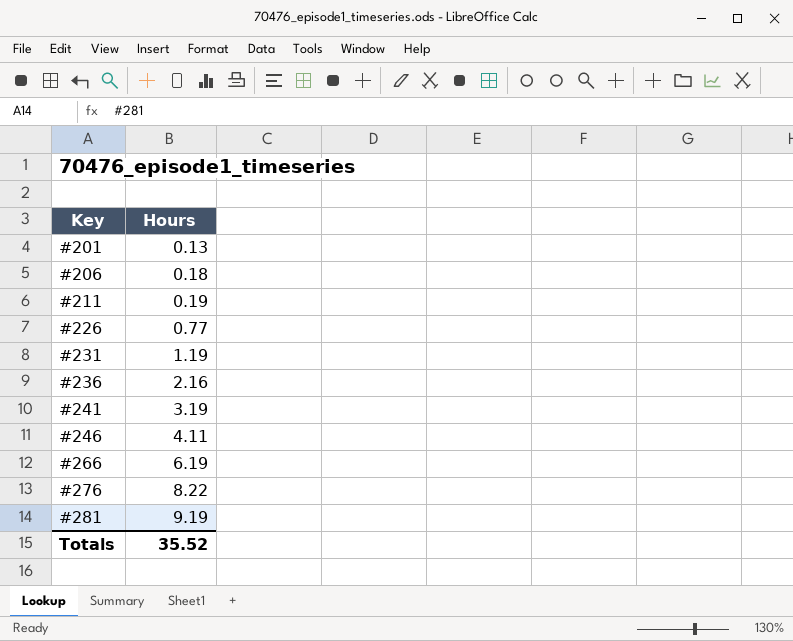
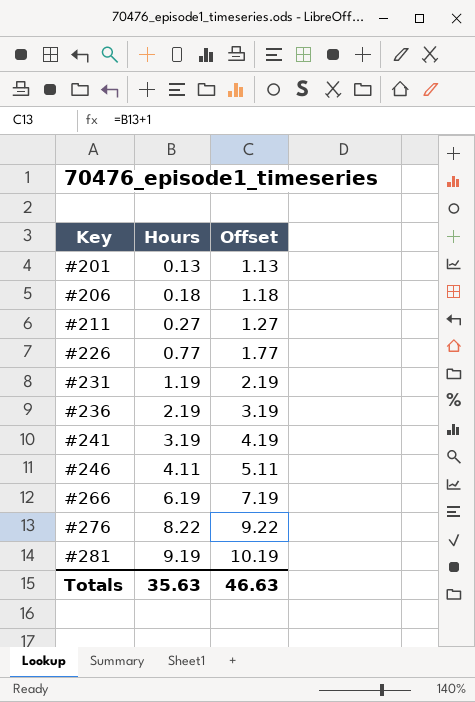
column Offset | formula: none -> [Hours] + 1
#211 | Hours: 0.19 -> 0.27
#236 | Hours: 2.16 -> 2.19
Totals | Hours: 35.52 -> 35.63

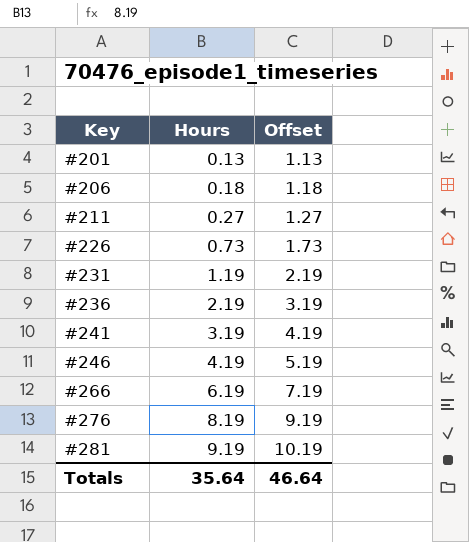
#226 | Hours: 0.77 -> 0.73
#226 | Offset: 1.77 -> 1.73
#246 | Hours: 4.11 -> 4.19
#246 | Offset: 5.11 -> 5.19
#276 | Hours: 8.22 -> 8.19
#276 | Offset: 9.22 -> 9.19
Totals | Hours: 35.63 -> 35.64
Totals | Offset: 46.63 -> 46.64

